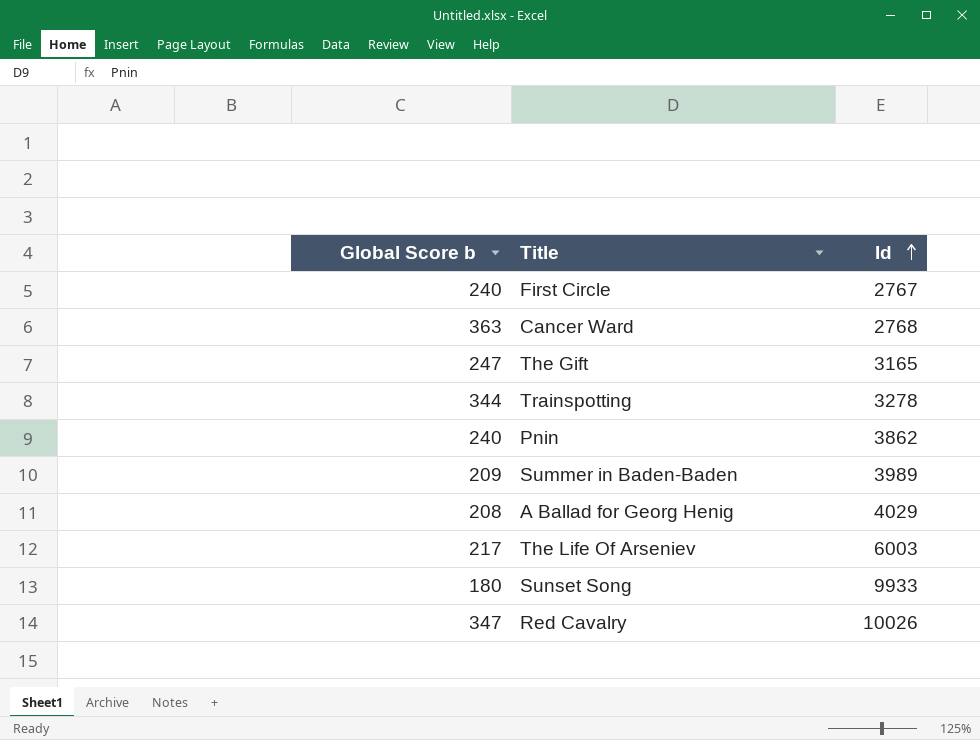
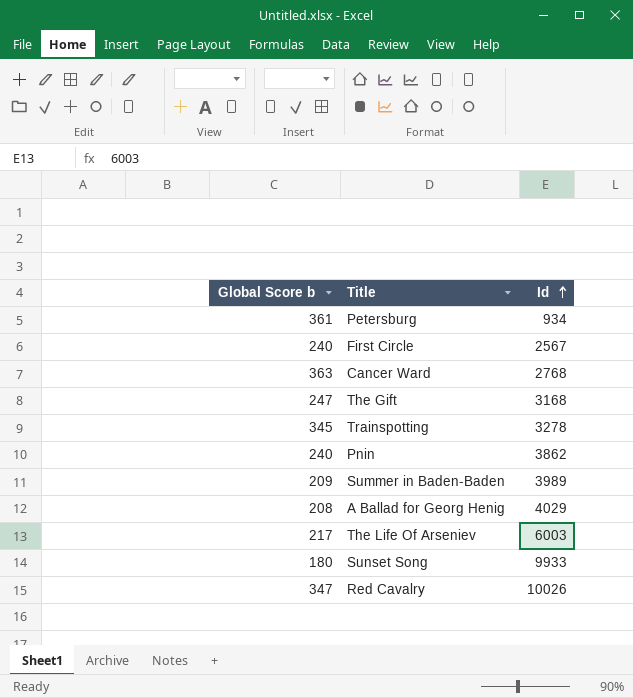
row Petersburg: none -> 361 | 934
First Circle | Id: 2767 -> 2567
The Gift | Id: 3165 -> 3168
Trainspotting | Global Score b: 344 -> 345

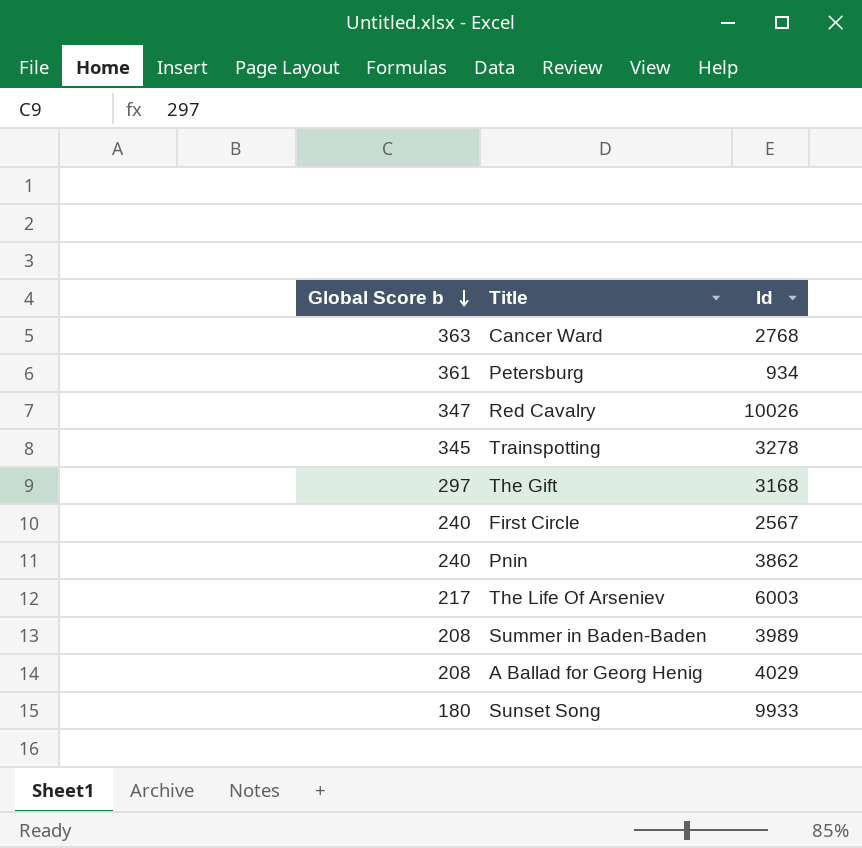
row order: Id ascending -> Global Score b descending
The Gift | Global Score b: 247 -> 297
Summer in Baden-Baden | Global Score b: 209 -> 208

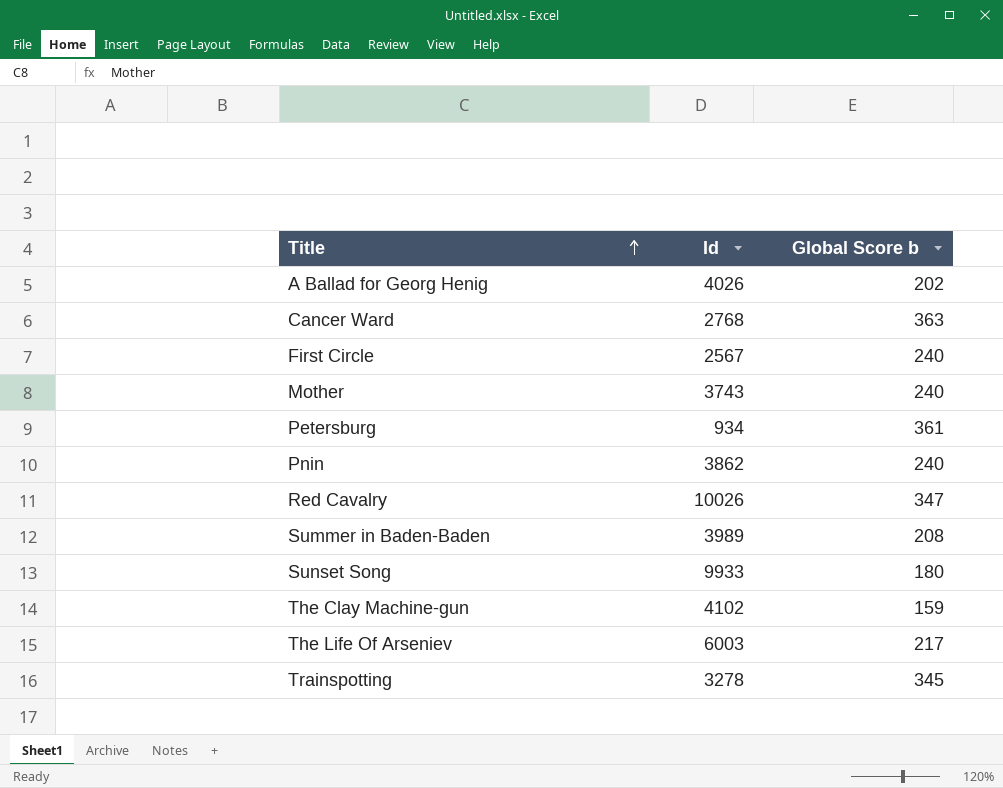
row order: Global Score b descending -> Title ascending
column Global Score b | position: 1 -> 3
row The Gift: 297 | 3168 -> none
A Ballad for Georg Henig | Id: 4029 -> 4026
A Ballad for Georg Henig | Global Score b: 208 -> 202
row Mother: none -> 3743 | 240
row The Clay Machine-gun: none -> 4102 | 159

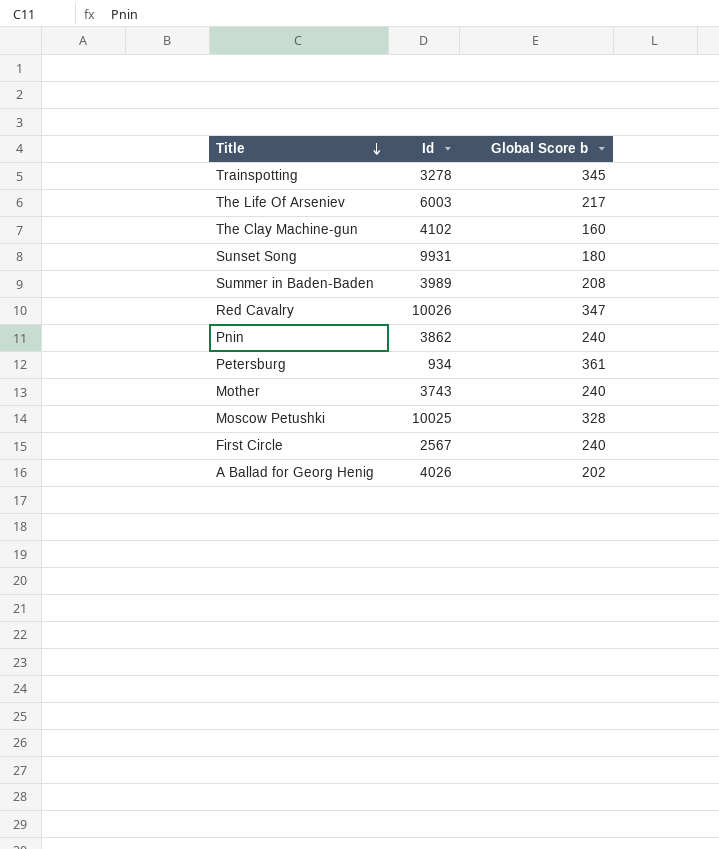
row order: Title ascending -> Title descending
row Cancer Ward: 2768 | 363 -> none
The Clay Machine-gun | Global Score b: 159 -> 160
Sunset Song | Id: 9933 -> 9931
row Moscow Petushki: none -> 10025 | 328

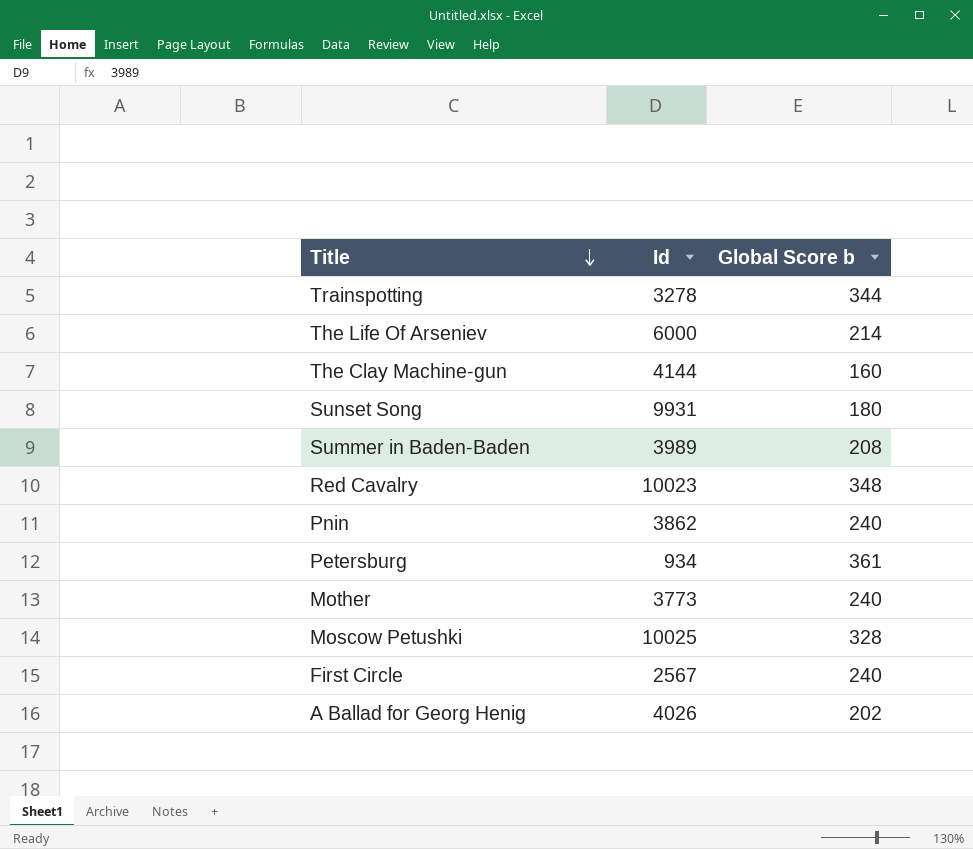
Trainspotting | Global Score b: 345 -> 344
The Life Of Arseniev | Id: 6003 -> 6000
The Life Of Arseniev | Global Score b: 217 -> 214
The Clay Machine-gun | Id: 4102 -> 4144
Red Cavalry | Id: 10026 -> 10023
Red Cavalry | Global Score b: 347 -> 348
Mother | Id: 3743 -> 3773

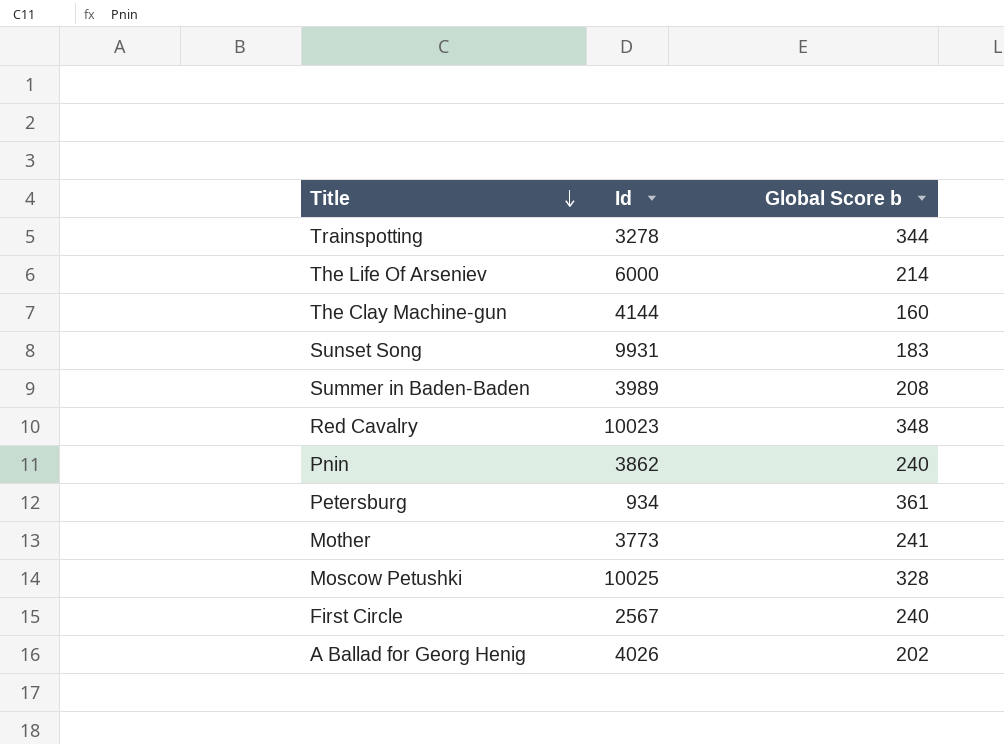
Sunset Song | Global Score b: 180 -> 183
Mother | Global Score b: 240 -> 241

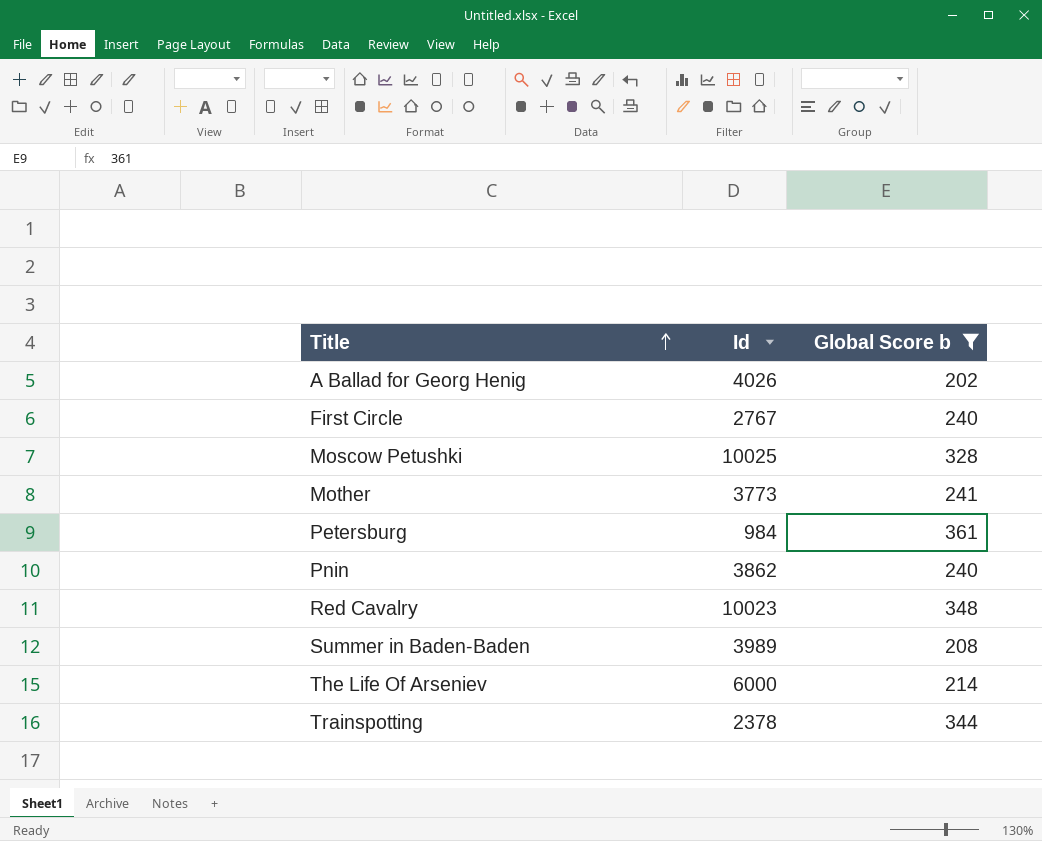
filter: none -> Global Score b >= 202
row order: Title descending -> Title ascending
First Circle | Id: 2567 -> 2767
Petersburg | Id: 934 -> 984
Trainspotting | Id: 3278 -> 2378

